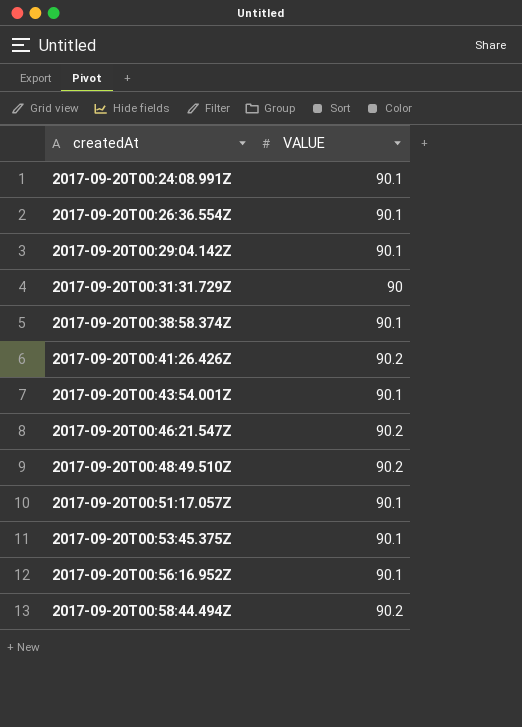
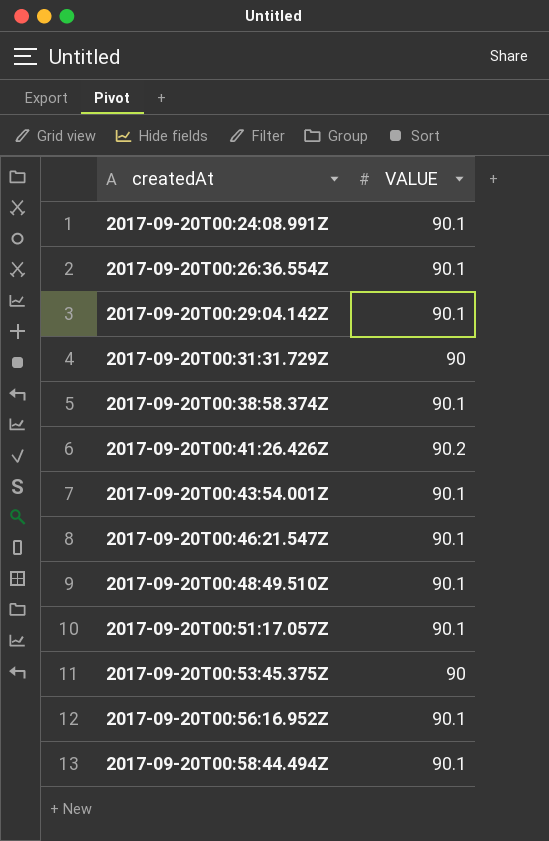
2017-09-20T00:46:21.547Z | VALUE: 90.2 -> 90.1
2017-09-20T00:48:49.510Z | VALUE: 90.2 -> 90.1
2017-09-20T00:53:45.375Z | VALUE: 90.1 -> 90
2017-09-20T00:58:44.494Z | VALUE: 90.2 -> 90.1

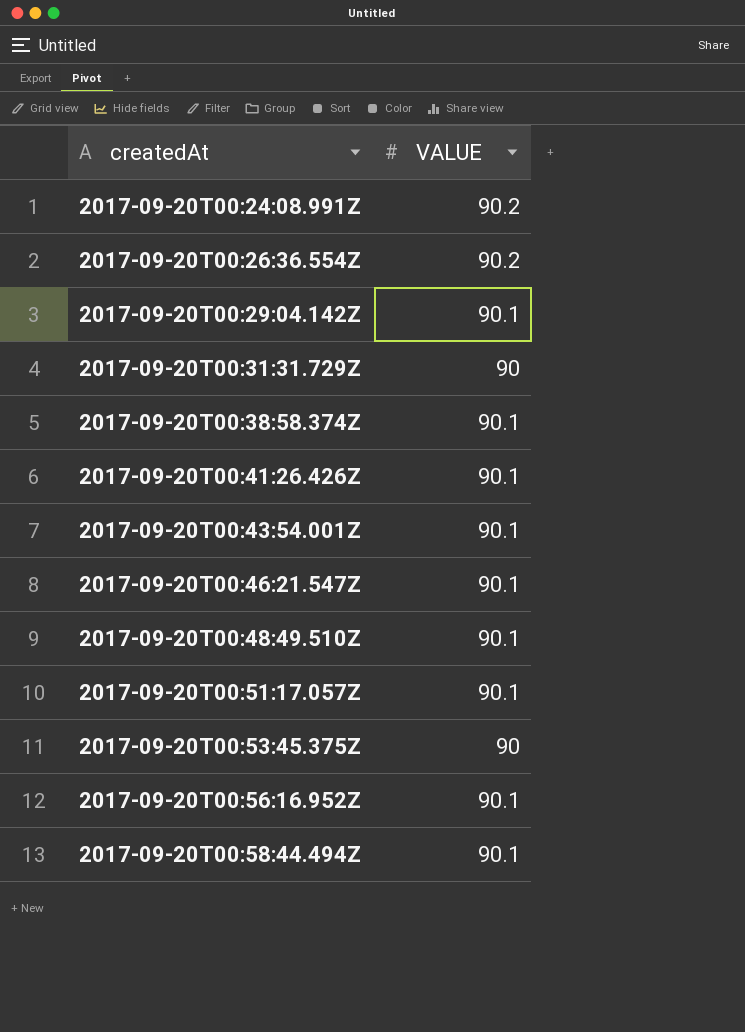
2017-09-20T00:24:08.991Z | VALUE: 90.1 -> 90.2
2017-09-20T00:26:36.554Z | VALUE: 90.1 -> 90.2
2017-09-20T00:41:26.426Z | VALUE: 90.2 -> 90.1

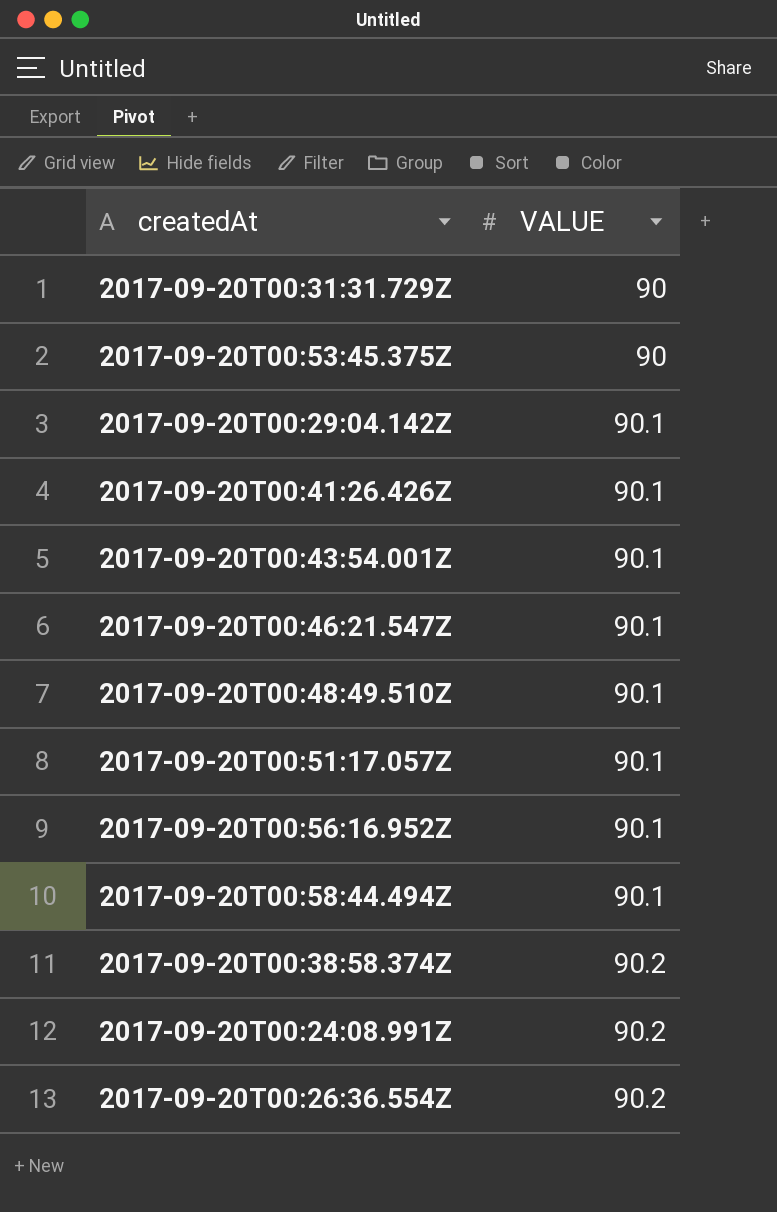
row order: createdAt ascending -> VALUE ascending
2017-09-20T00:38:58.374Z | VALUE: 90.1 -> 90.2

